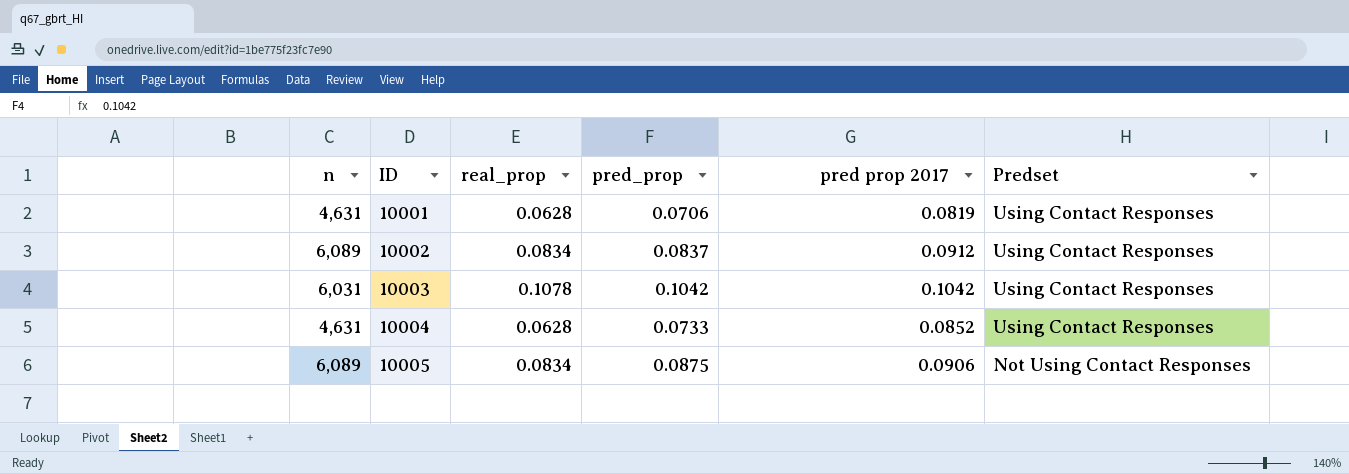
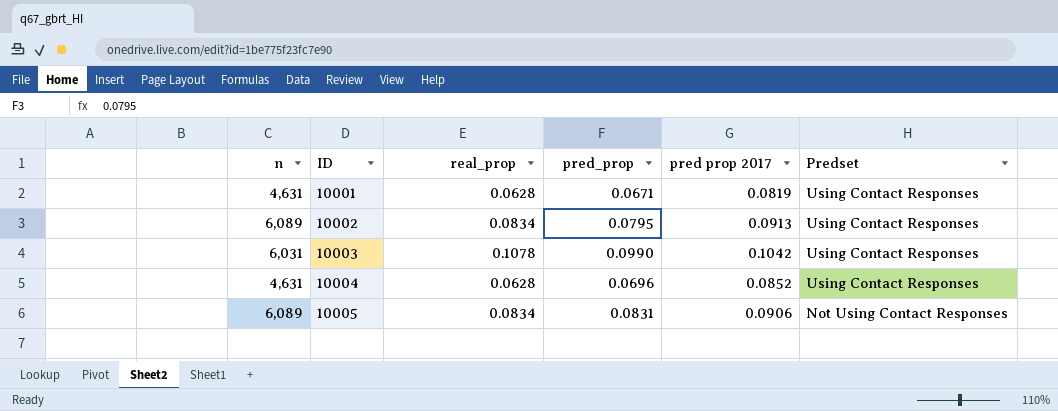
10001 | pred_prop: 0.0706 -> 0.0671
10002 | pred_prop: 0.0837 -> 0.0795
10002 | pred prop 2017: 0.0912 -> 0.0913
10003 | pred_prop: 0.1042 -> 0.0990
10004 | pred_prop: 0.0733 -> 0.0696
10005 | pred_prop: 0.0875 -> 0.0831

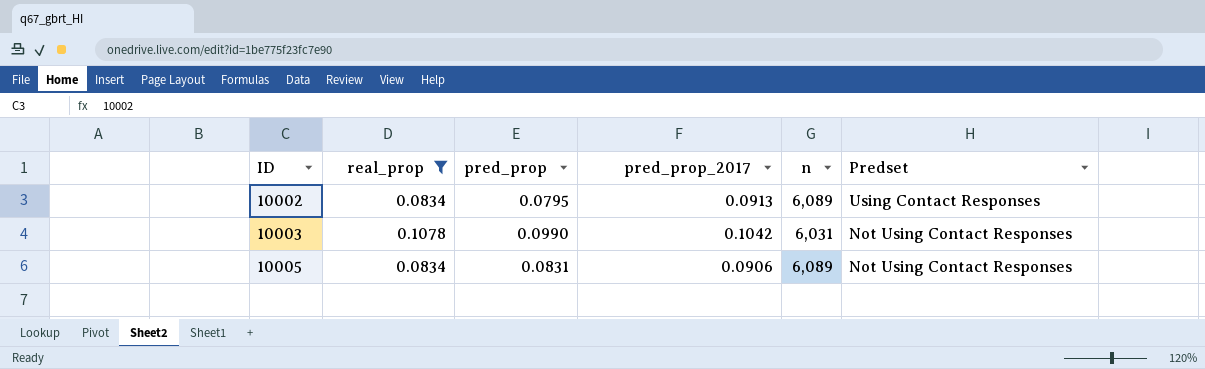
filter: none -> real_prop != 0.0628
column name: pred prop 2017 -> pred_prop_2017
column n | position: 1 -> 5
10003 | Predset: Using Contact Responses -> Not Using Contact Responses

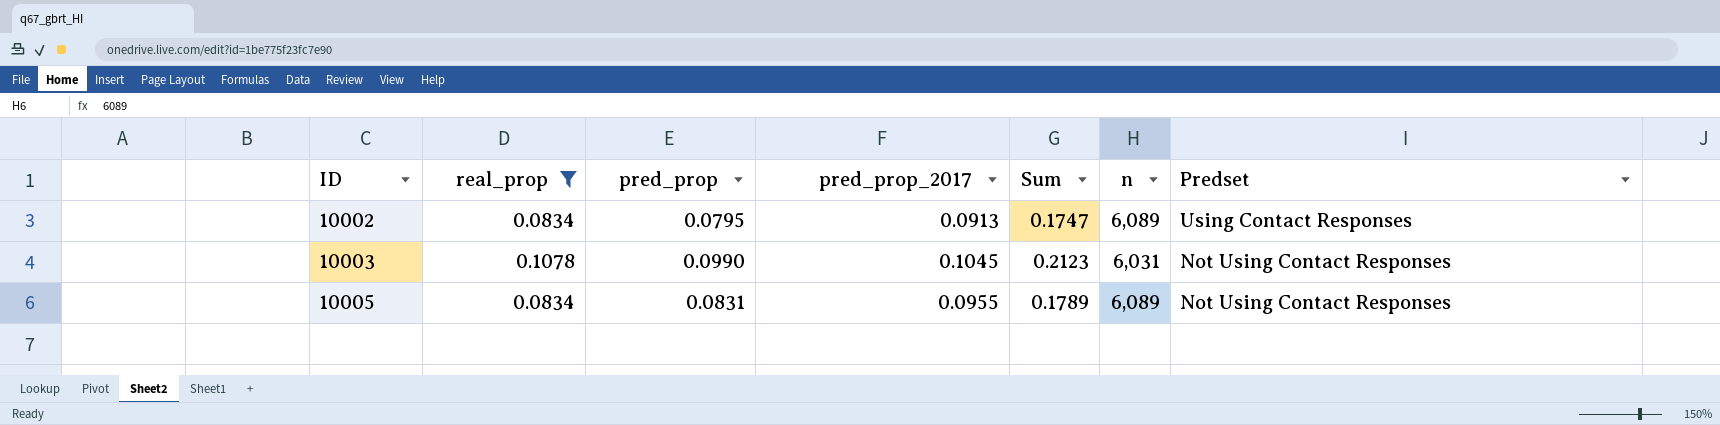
column Sum | formula: none -> [real_prop] + [pred_prop_2017]
10003 | pred_prop_2017: 0.1042 -> 0.1045
10005 | pred_prop_2017: 0.0906 -> 0.0955

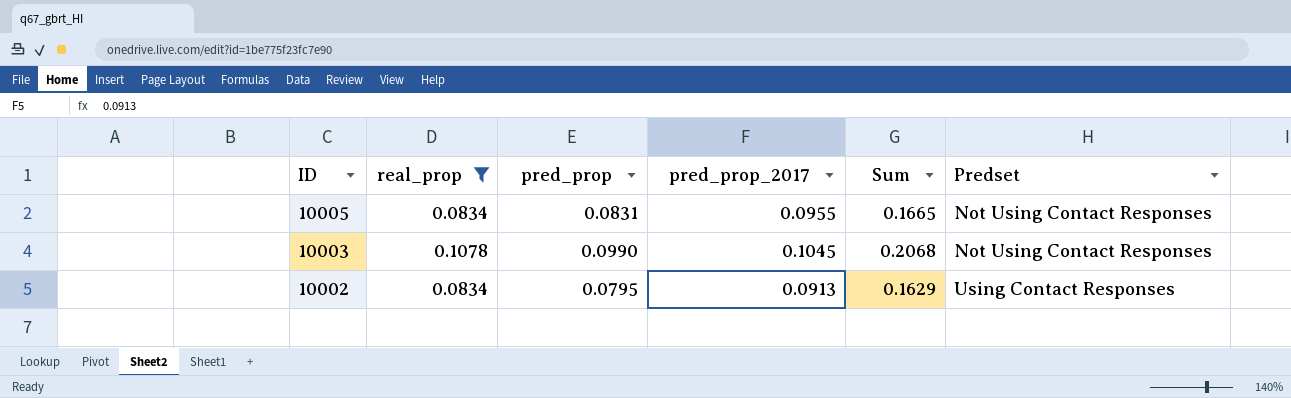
row order: ID ascending -> ID descending
column n | position: 6 -> none
column Sum | formula: [real_prop] + [pred_prop_2017] -> [real_prop] + [pred_prop]

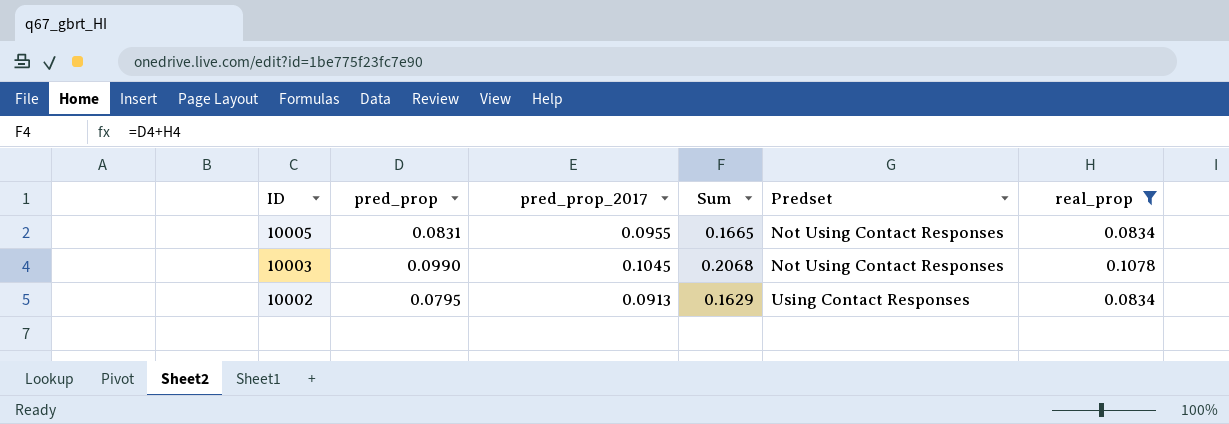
column real_prop | position: 2 -> 6

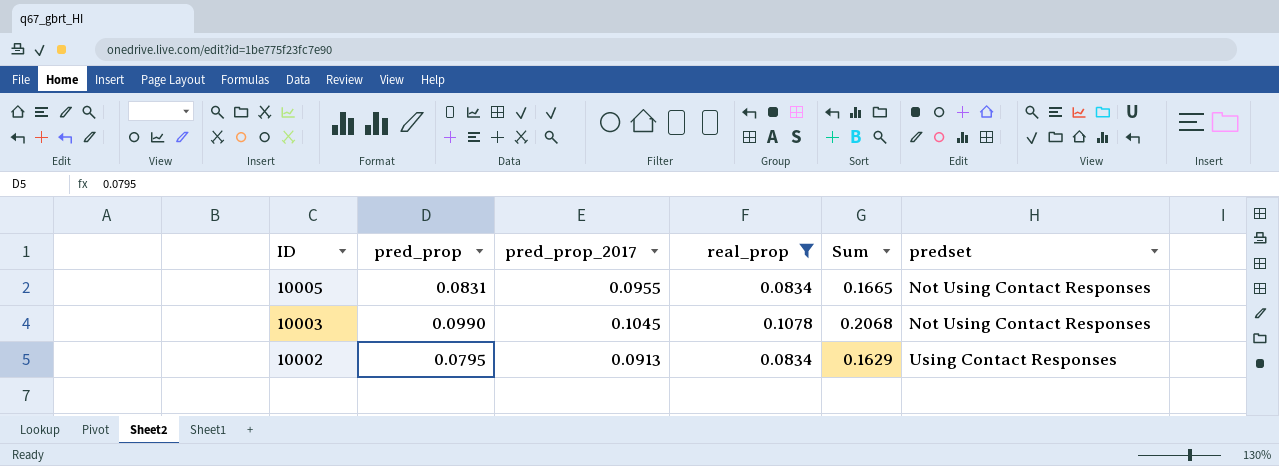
column real_prop | position: 6 -> 4
column name: Predset -> predset

